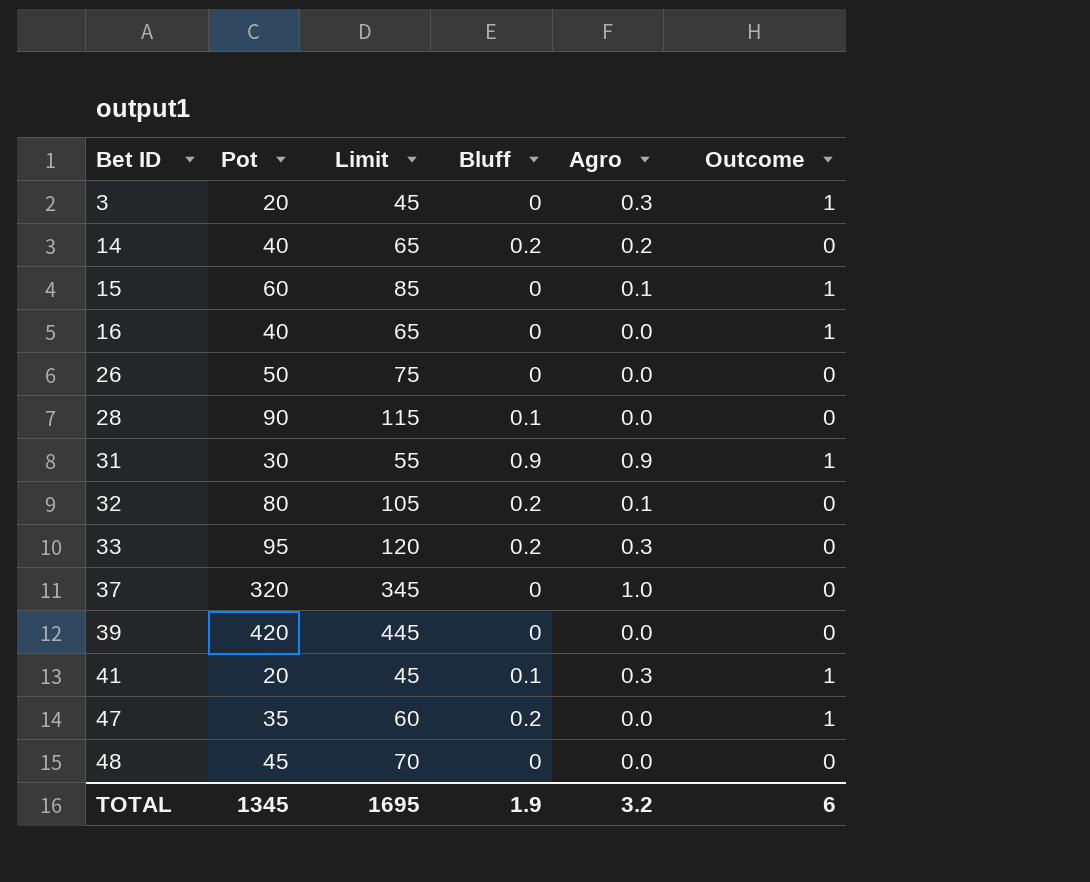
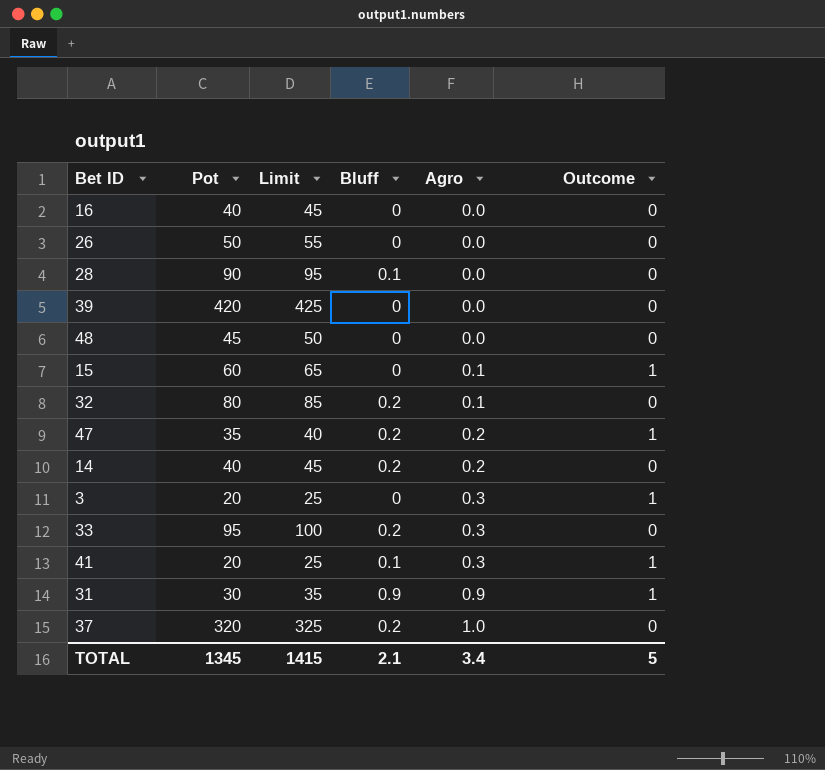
row order: Bet ID ascending -> Agro ascending
column Limit | formula: [Pot] + 25 -> [Pot] + 5
16 | Outcome: 1 -> 0
47 | Agro: 0.0 -> 0.2
37 | Bluff: 0 -> 0.2
TOTAL | Limit: 1695 -> 1415
TOTAL | Bluff: 1.9 -> 2.1
TOTAL | Agro: 3.2 -> 3.4
TOTAL | Outcome: 6 -> 5

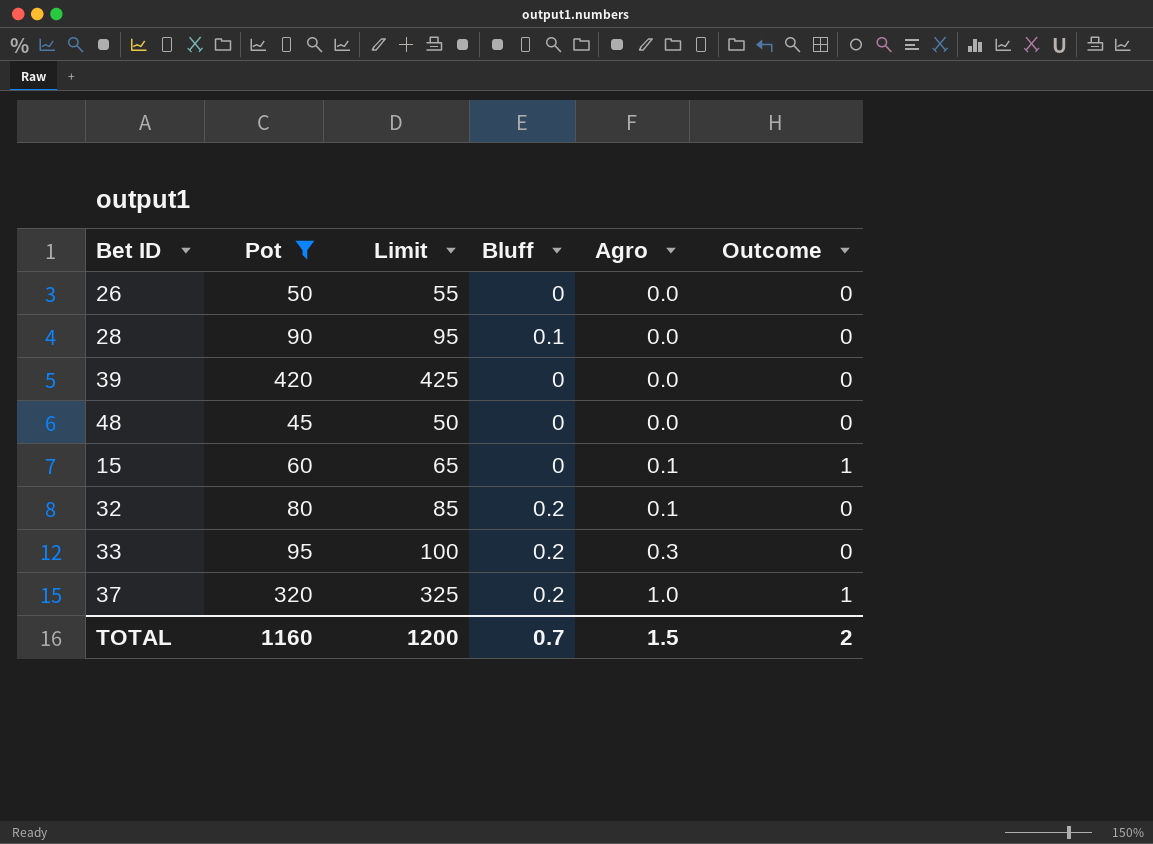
filter: none -> Pot >= 45
37 | Outcome: 0 -> 1
TOTAL | Pot: 1345 -> 1160
TOTAL | Limit: 1415 -> 1200
TOTAL | Bluff: 2.1 -> 0.7
TOTAL | Agro: 3.4 -> 1.5
TOTAL | Outcome: 5 -> 2

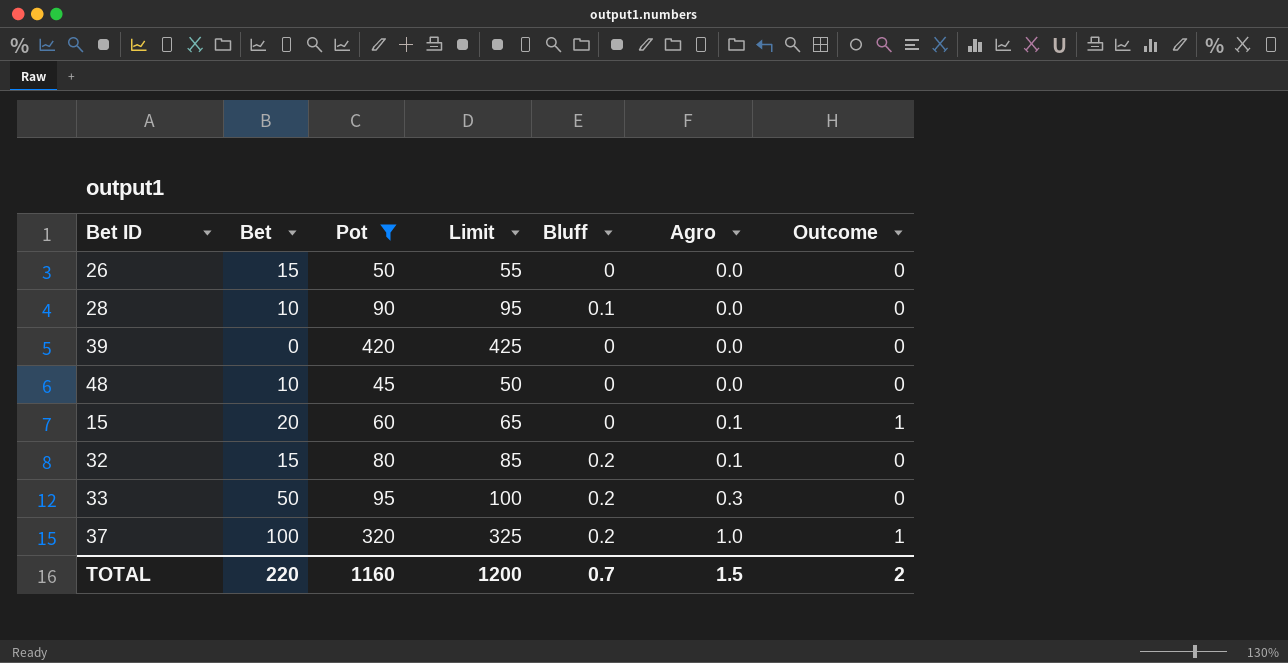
column Bet | position: none -> 2

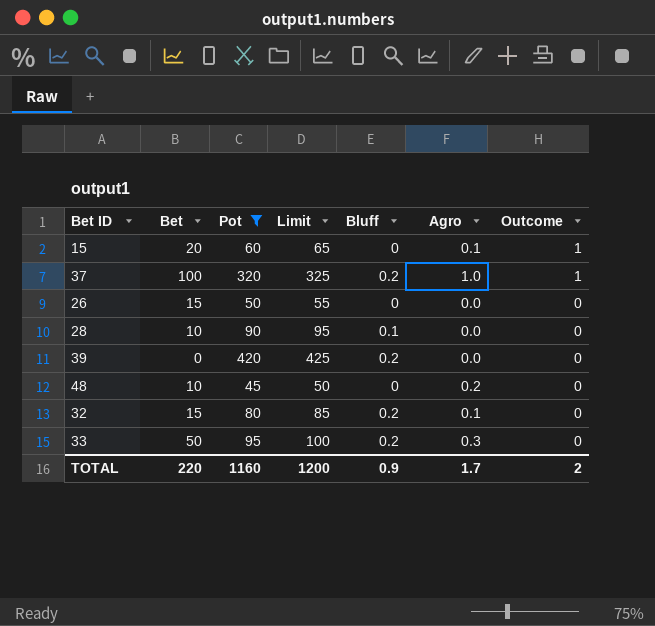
row order: Agro ascending -> Outcome descending
39 | Bluff: 0 -> 0.2
48 | Agro: 0.0 -> 0.2
TOTAL | Bluff: 0.7 -> 0.9
TOTAL | Agro: 1.5 -> 1.7

